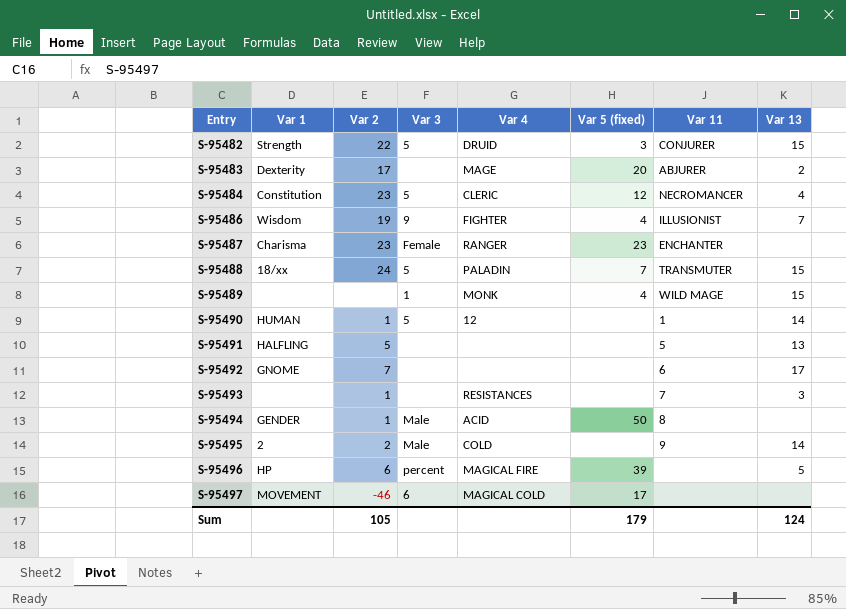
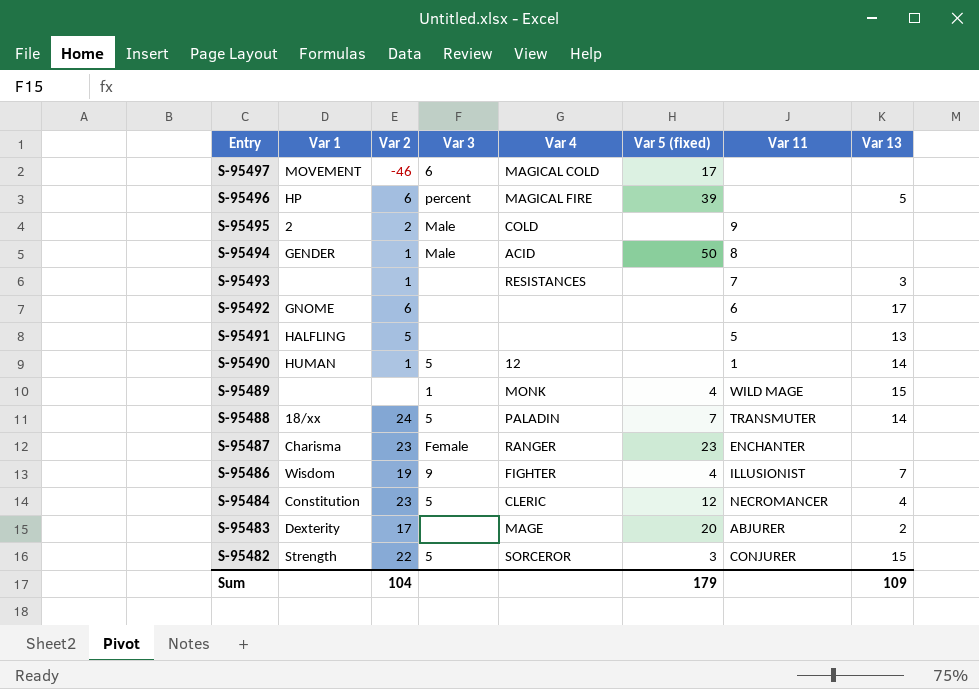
row order: Entry ascending -> Entry descending
S-95495 | Var 13: 14 -> none
S-95492 | Var 2: 7 -> 6
S-95488 | Var 13: 15 -> 14
S-95482 | Var 4: DRUID -> SORCEROR
Sum | Var 2: 105 -> 104
Sum | Var 13: 124 -> 109

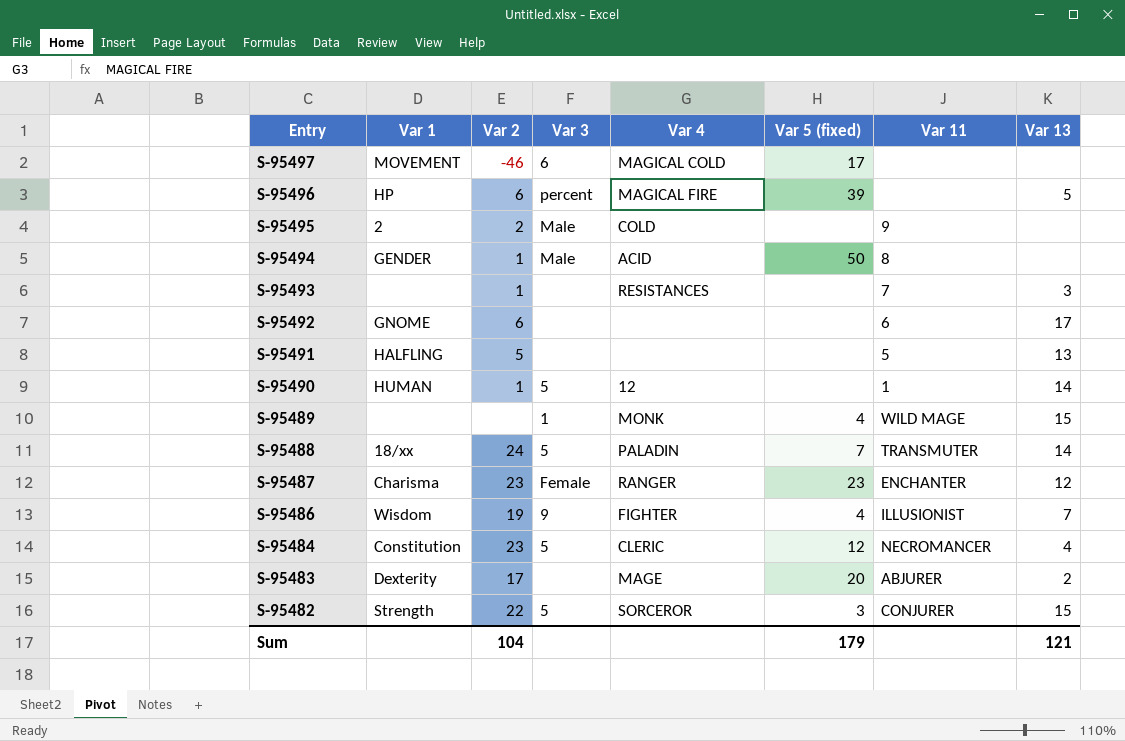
S-95487 | Var 13: none -> 12
Sum | Var 13: 109 -> 121

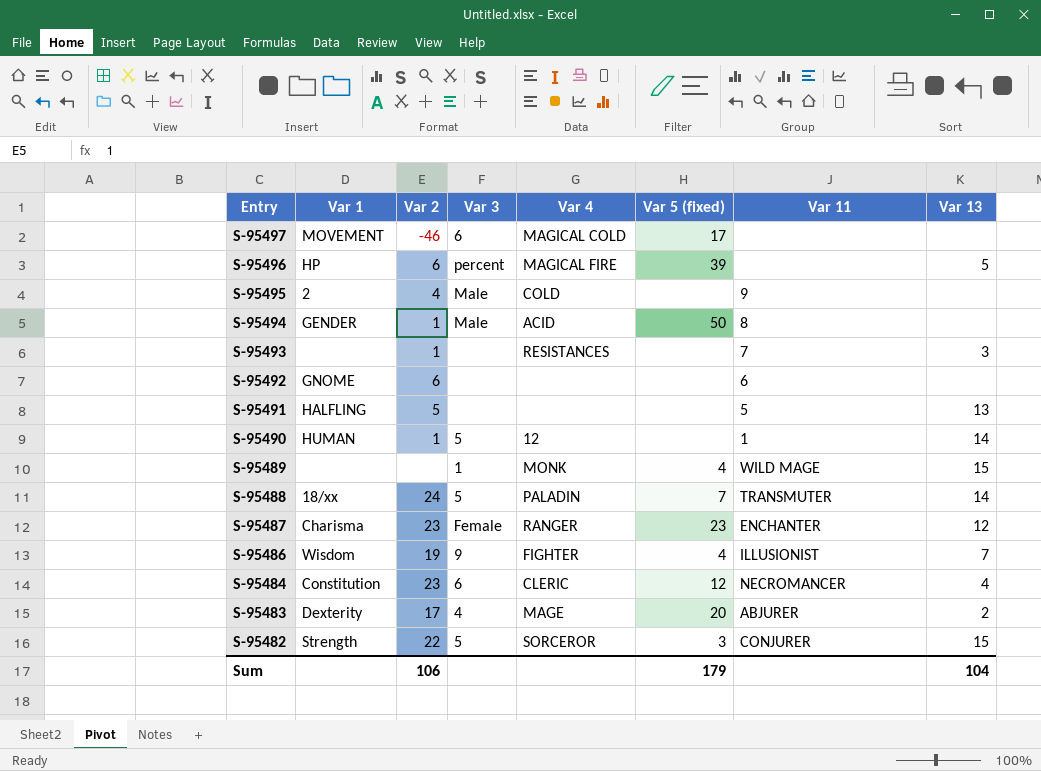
S-95495 | Var 2: 2 -> 4
S-95492 | Var 13: 17 -> none
S-95484 | Var 3: 5 -> 6
S-95483 | Var 3: none -> 4
Sum | Var 2: 104 -> 106
Sum | Var 13: 121 -> 104

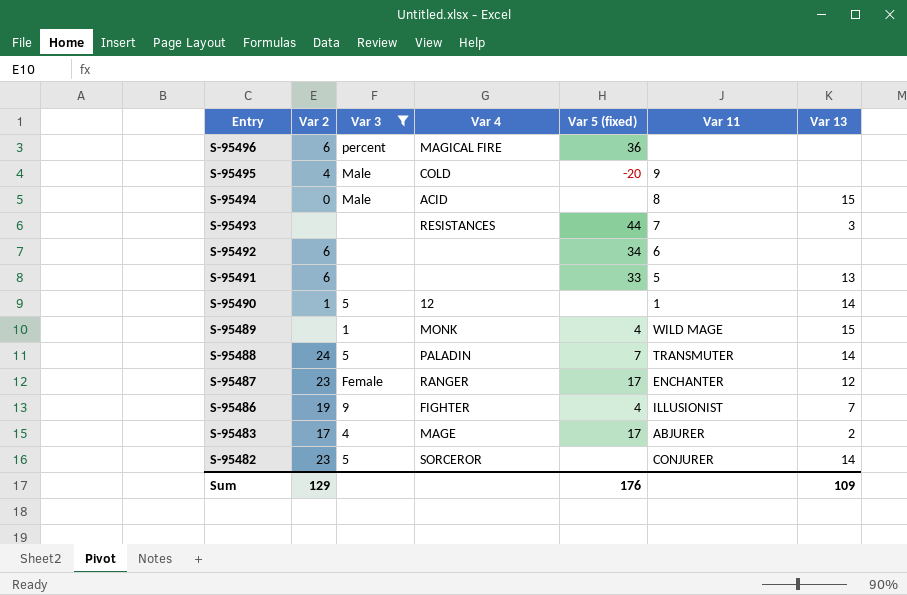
filter: none -> Var 3 != 6
column Var 1 | position: 2 -> none
S-95496 | Var 5 (fixed): 39 -> 36
S-95496 | Var 13: 5 -> none
S-95495 | Var 5 (fixed): none -> -20
S-95494 | Var 2: 1 -> 0
S-95494 | Var 5 (fixed): 50 -> none
S-95494 | Var 13: none -> 15
S-95493 | Var 2: 1 -> none
S-95493 | Var 5 (fixed): none -> 44
S-95492 | Var 5 (fixed): none -> 34
S-95491 | Var 2: 5 -> 6
S-95491 | Var 5 (fixed): none -> 33
S-95487 | Var 5 (fixed): 23 -> 17
S-95483 | Var 5 (fixed): 20 -> 17
S-95482 | Var 2: 22 -> 23
S-95482 | Var 5 (fixed): 3 -> none
S-95482 | Var 13: 15 -> 14
Sum | Var 2: 106 -> 129
Sum | Var 5 (fixed): 179 -> 176
Sum | Var 13: 104 -> 109

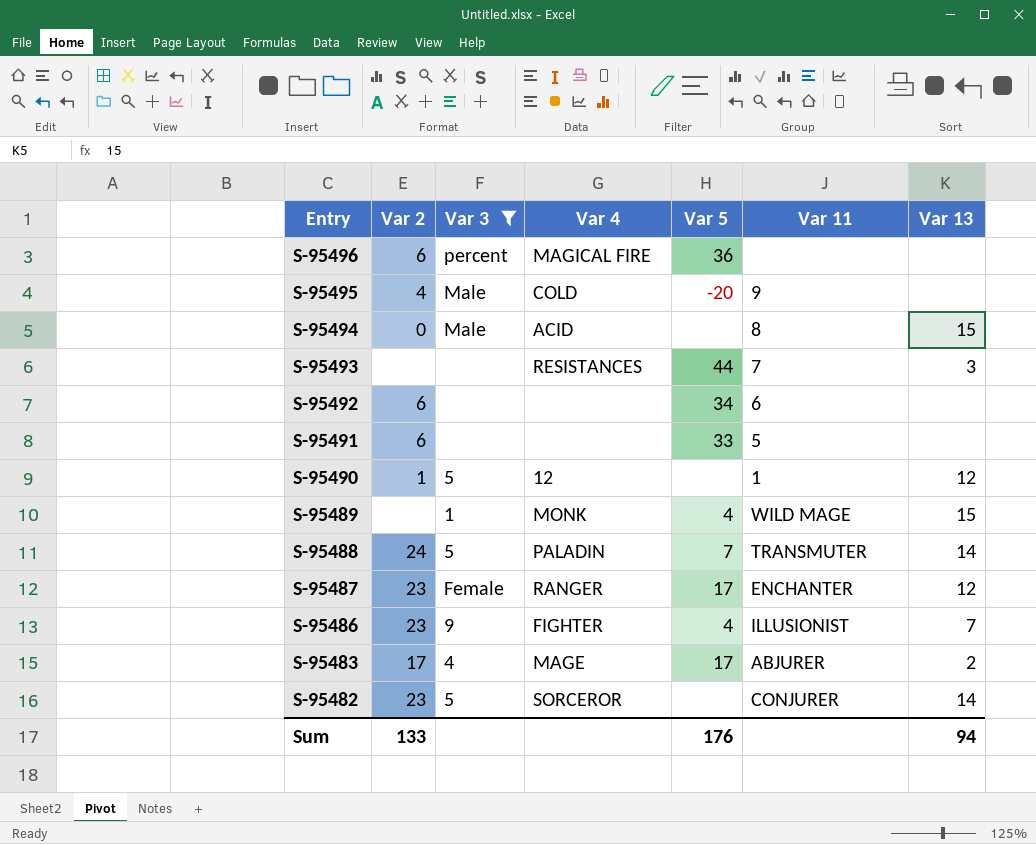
column name: Var 5 (fixed) -> Var 5
S-95491 | Var 13: 13 -> none
S-95490 | Var 13: 14 -> 12
S-95486 | Var 2: 19 -> 23
Sum | Var 2: 129 -> 133
Sum | Var 13: 109 -> 94

